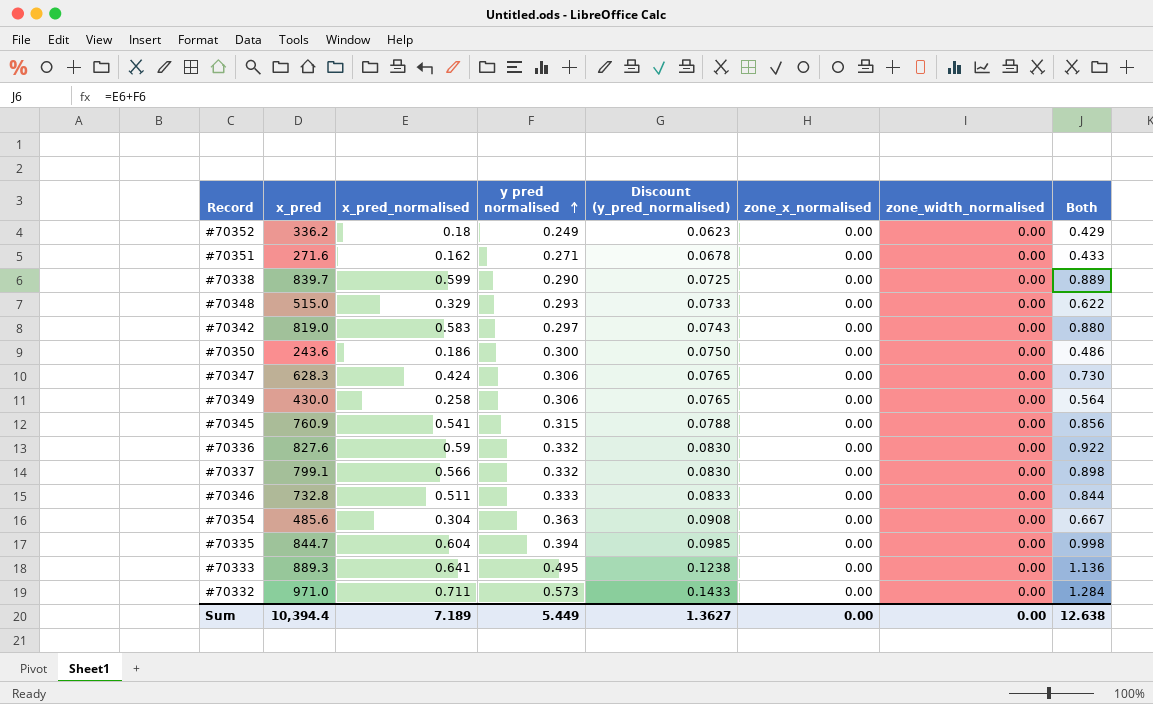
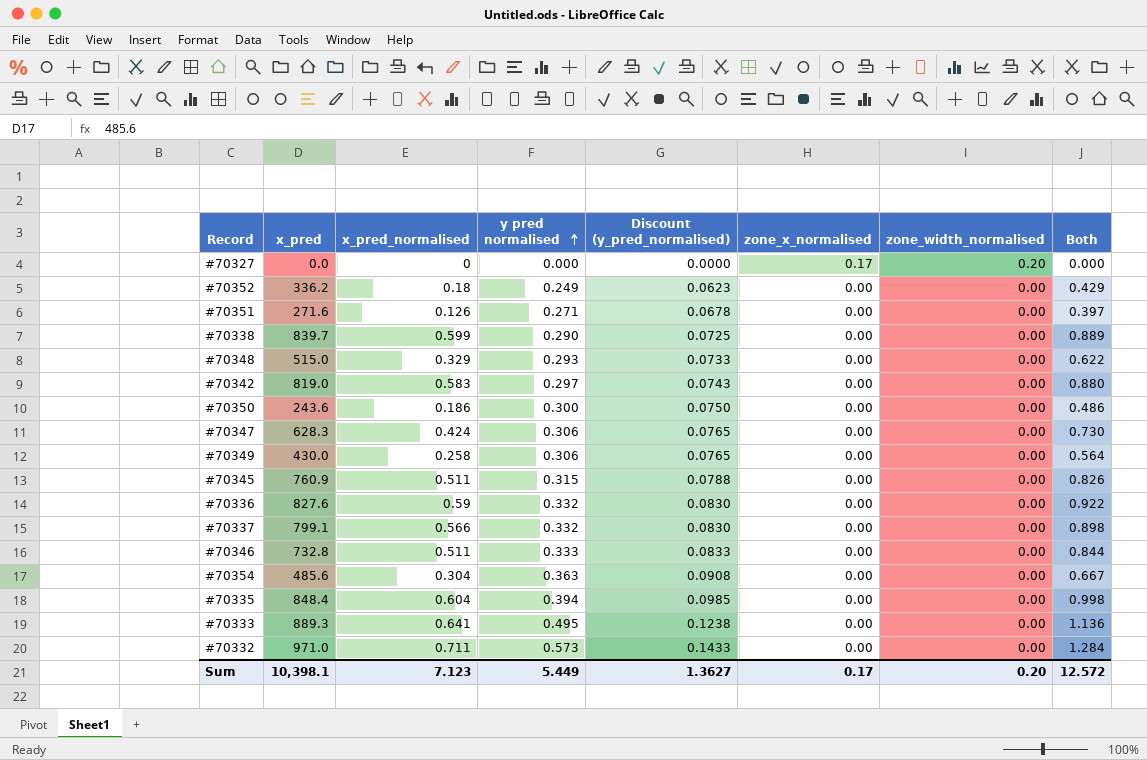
row #70327: none -> 0.0 | 0 | 0.000 | 0.0000 | 0.17 | 0.20 | 0.000
#70351 | x_pred_normalised: 0.162 -> 0.126
#70351 | Both: 0.433 -> 0.397
#70345 | x_pred_normalised: 0.541 -> 0.511
#70345 | Both: 0.856 -> 0.826
#70335 | x_pred: 844.7 -> 848.4
Sum | x_pred: 10,394.4 -> 10,398.1
Sum | x_pred_normalised: 7.189 -> 7.123
Sum | zone_x_normalised: 0.00 -> 0.17
Sum | zone_width_normalised: 0.00 -> 0.20
Sum | Both: 12.638 -> 12.572

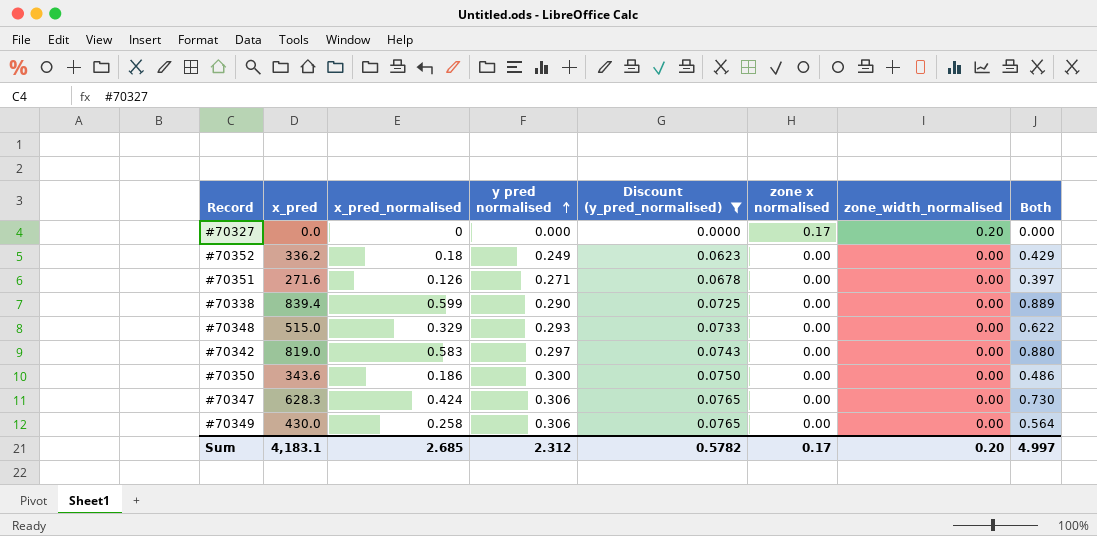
filter: none -> Discount (y_pred_normalised) <= 0.0765
column name: zone_x_normalised -> zone x normalised
#70338 | x_pred: 839.7 -> 839.4
#70350 | x_pred: 243.6 -> 343.6
Sum | x_pred: 10,398.1 -> 4,183.1
Sum | x_pred_normalised: 7.123 -> 2.685
Sum | y pred normalised: 5.449 -> 2.312
Sum | Discount (y_pred_normalised): 1.3627 -> 0.5782
Sum | Both: 12.572 -> 4.997

